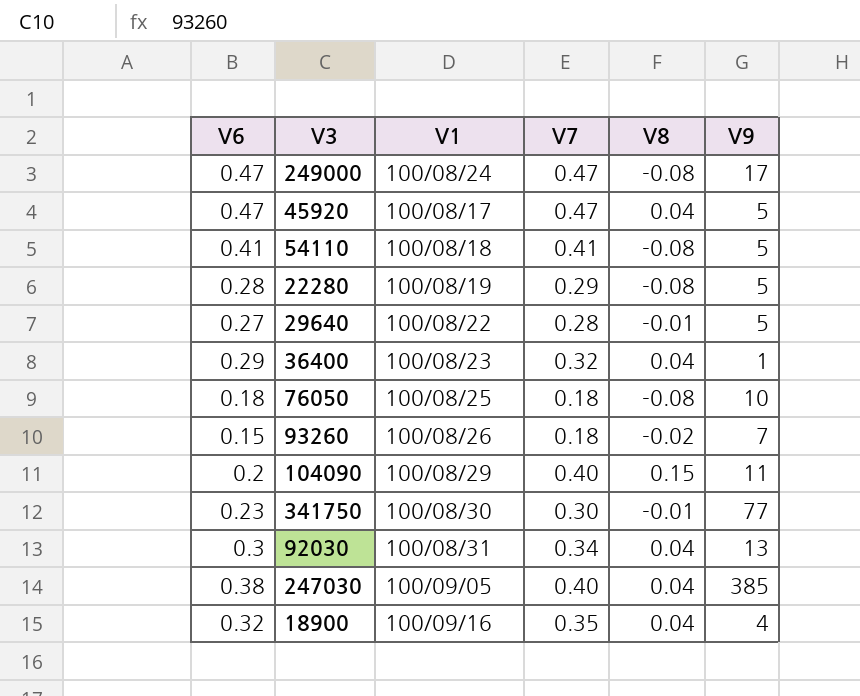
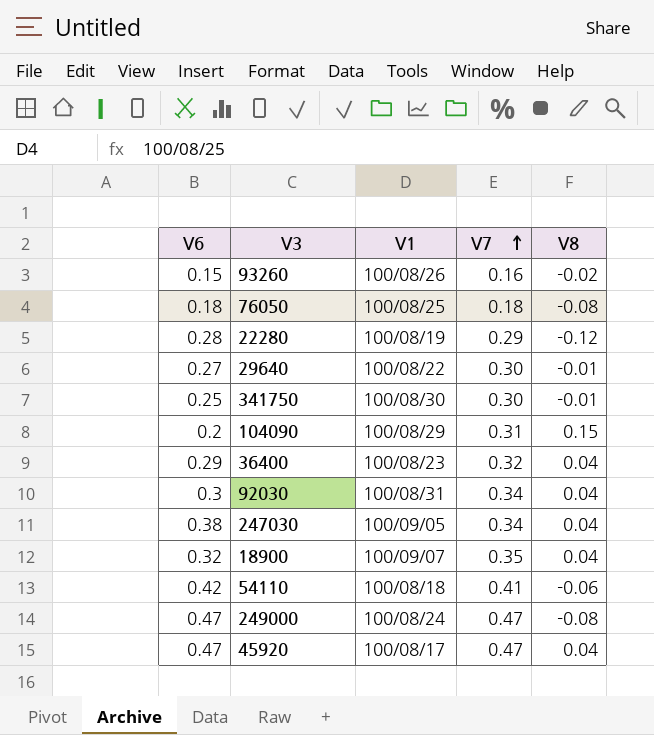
row order: none -> V7 ascending
column V9 | position: 6 -> none
93260 | V7: 0.18 -> 0.16
22280 | V8: -0.08 -> -0.12
29640 | V7: 0.28 -> 0.30
341750 | V6: 0.23 -> 0.25
104090 | V7: 0.40 -> 0.31
247030 | V7: 0.40 -> 0.34
18900 | V1: 100/09/16 -> 100/09/07
54110 | V6: 0.41 -> 0.42
54110 | V8: -0.08 -> -0.06

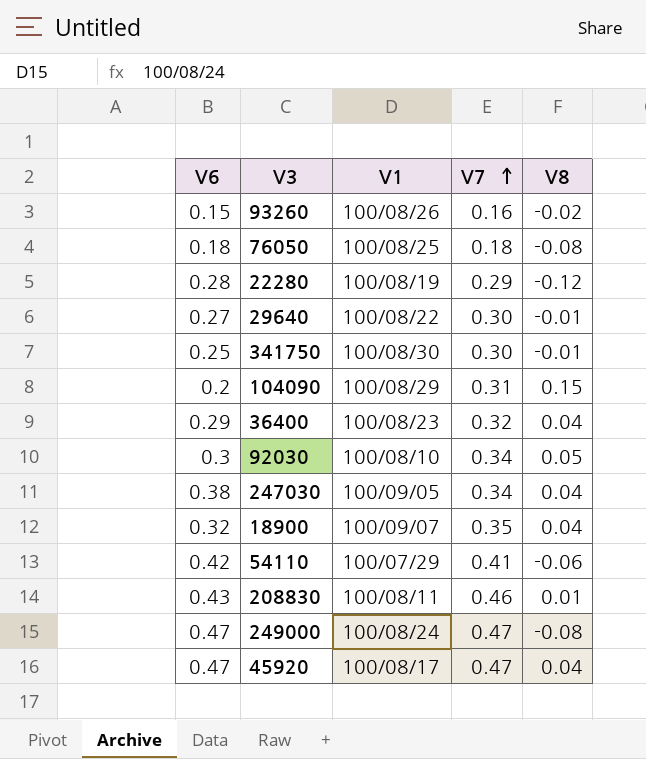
92030 | V1: 100/08/31 -> 100/08/10
92030 | V8: 0.04 -> 0.05
54110 | V1: 100/08/18 -> 100/07/29
row 208830: none -> 0.43 | 100/08/11 | 0.46 | 0.01

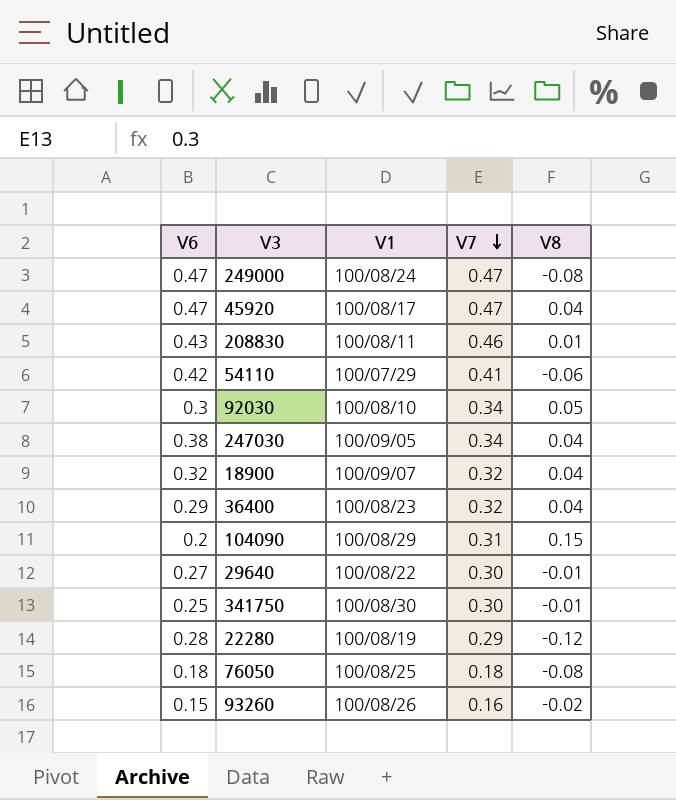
row order: V7 ascending -> V7 descending
18900 | V7: 0.35 -> 0.32

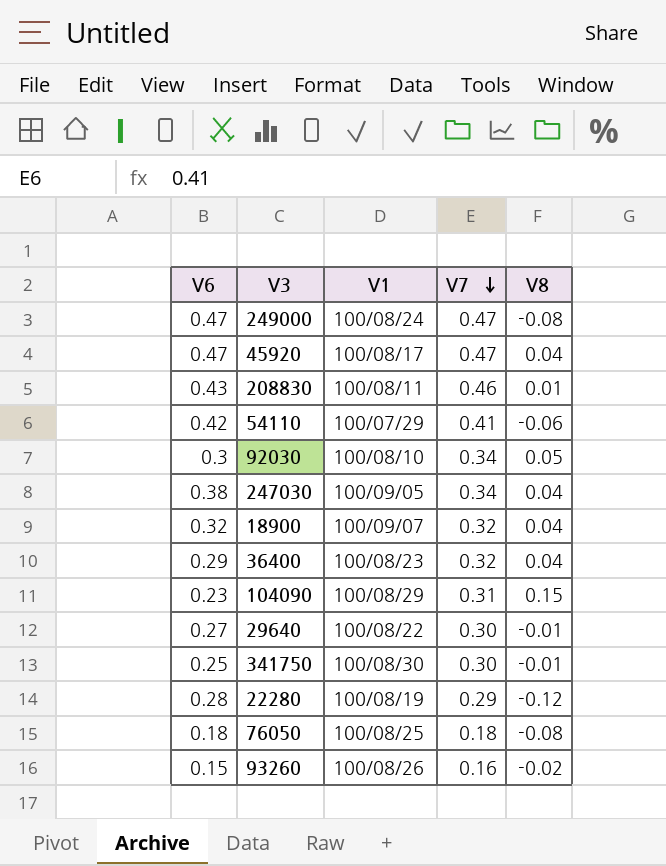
104090 | V6: 0.2 -> 0.23

